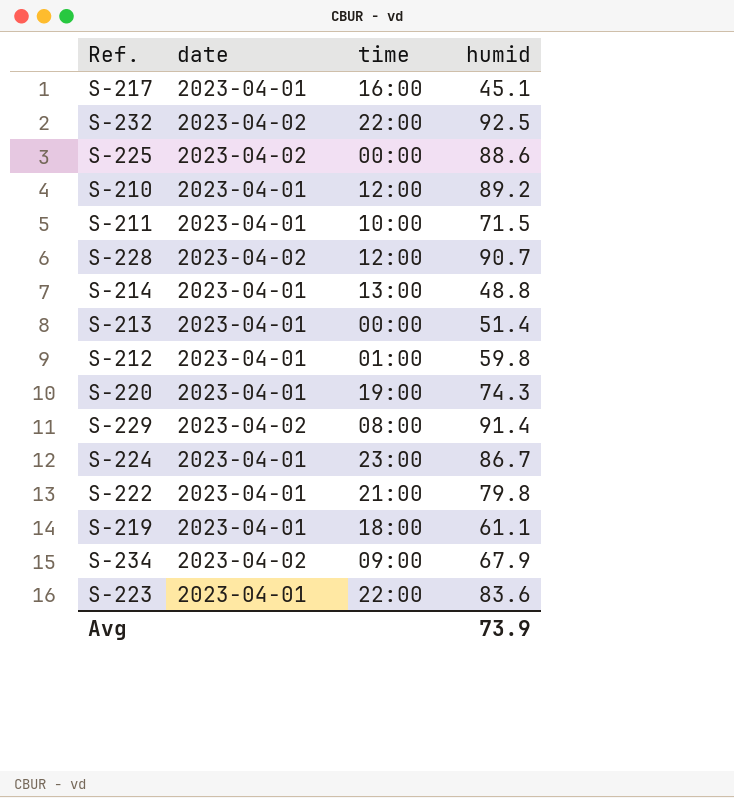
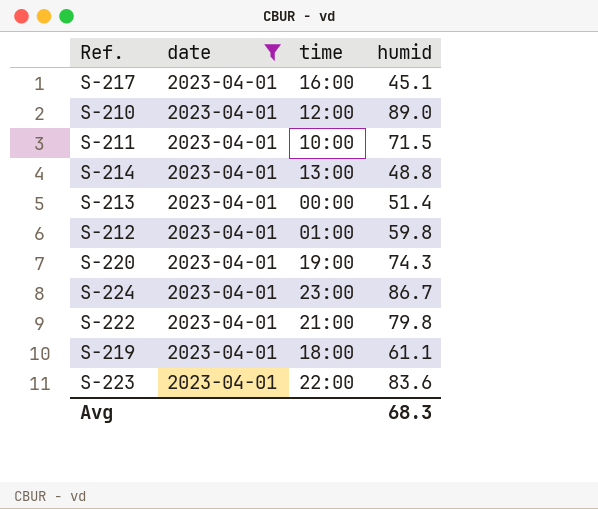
filter: none -> date = 2023-04-01
S-210 | humid: 89.2 -> 89.0
Avg | humid: 73.9 -> 68.3

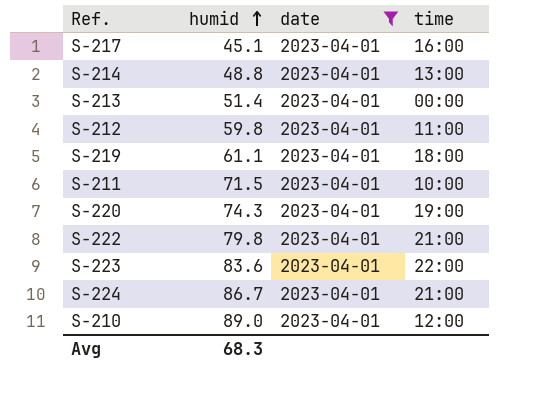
row order: none -> humid ascending
column humid | position: 4 -> 2
S-212 | time: 01:00 -> 11:00
S-224 | time: 23:00 -> 21:00

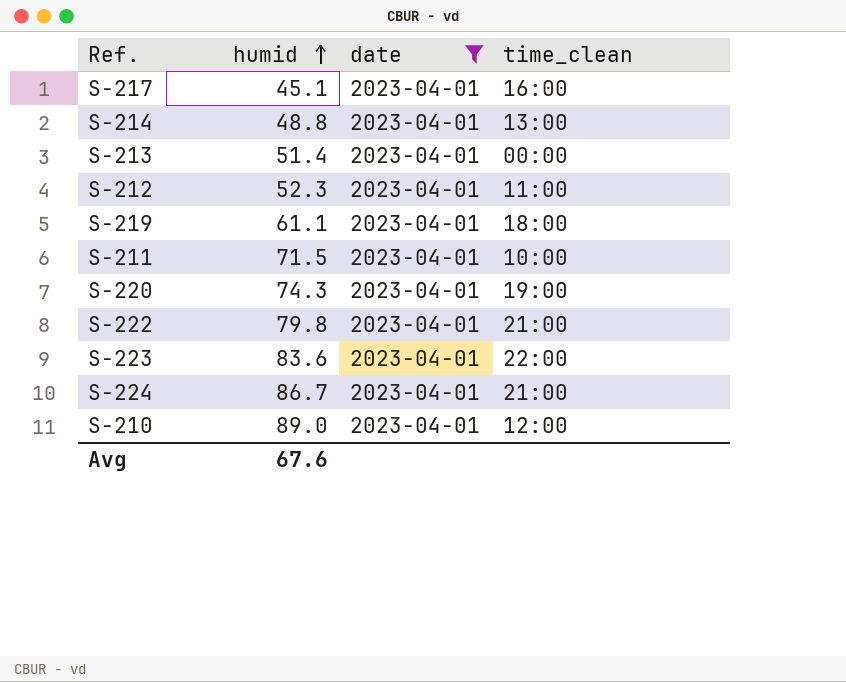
column name: time -> time_clean
S-212 | humid: 59.8 -> 52.3
Avg | humid: 68.3 -> 67.6

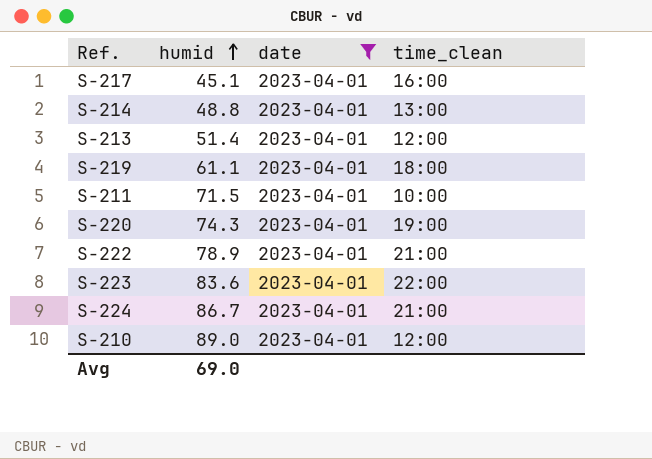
row S-212: 52.3 | 2023-04-01 | 11:00 -> none
S-213 | time_clean: 00:00 -> 12:00
S-222 | humid: 79.8 -> 78.9
Avg | humid: 67.6 -> 69.0

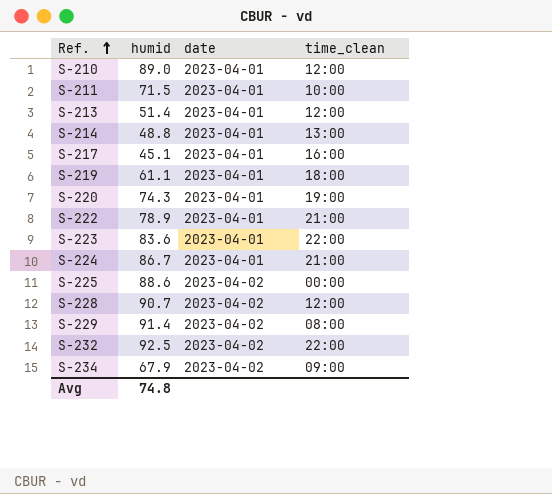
filter: date = 2023-04-01 -> none
row order: humid ascending -> Ref. ascending
Avg | humid: 69.0 -> 74.8

